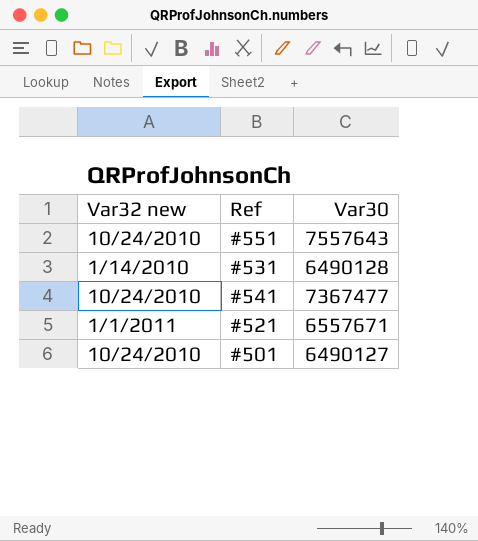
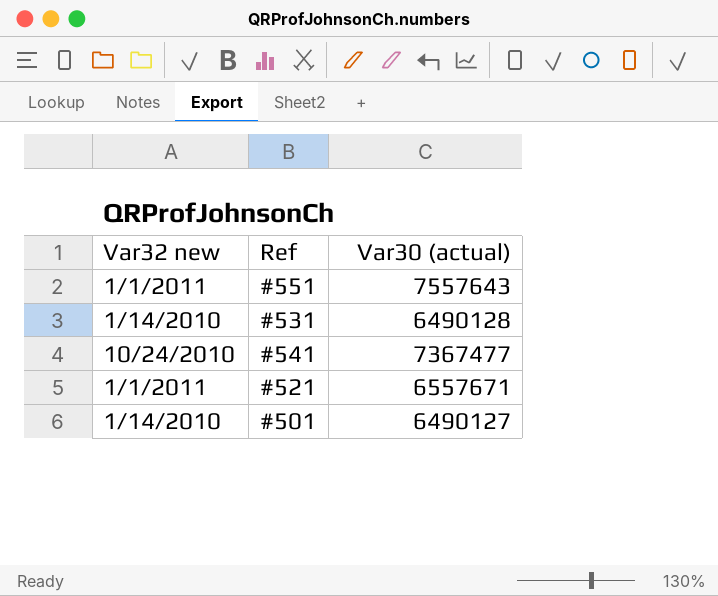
column name: Var30 -> Var30 (actual)
#551 | Var32 new: 10/24/2010 -> 1/1/2011
#501 | Var32 new: 10/24/2010 -> 1/14/2010

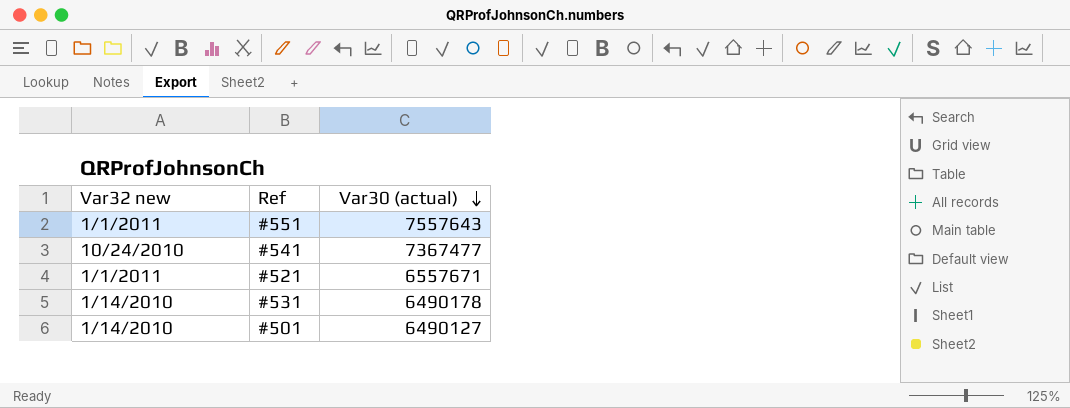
row order: none -> Var30 (actual) descending
#531 | Var30 (actual): 6490128 -> 6490178

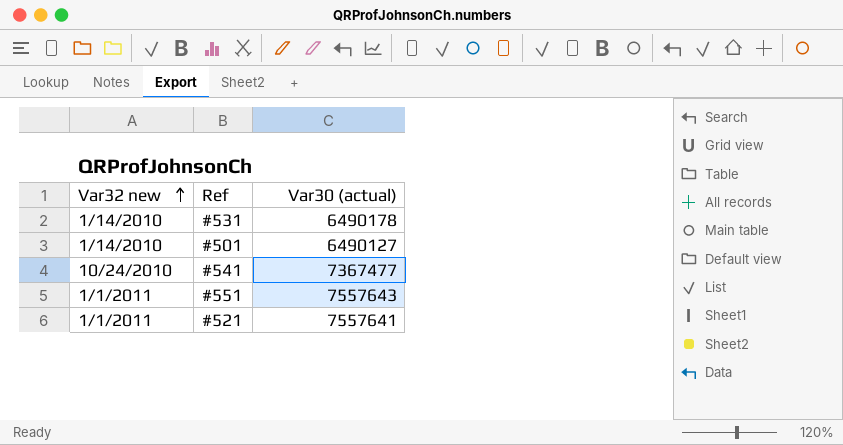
row order: Var30 (actual) descending -> Var32 new ascending
#521 | Var30 (actual): 6557671 -> 7557641

